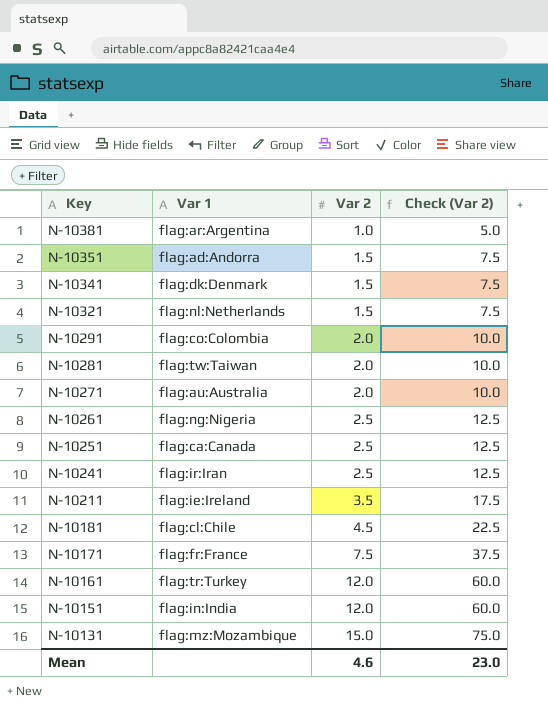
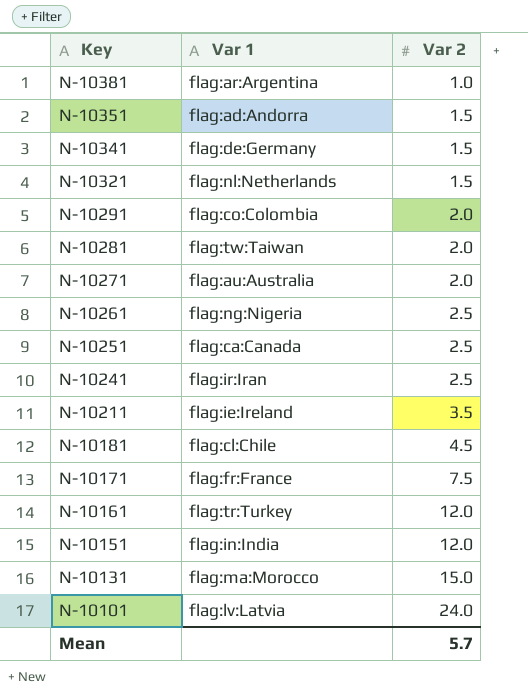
column Check (Var 2) | formula: [Var 2] * 5 -> none
N-10341 | Var 1: flag:dk:Denmark -> flag:de:Germany
N-10131 | Var 1: flag:mz:Mozambique -> flag:ma:Morocco
row N-10101: none -> flag:lv:Latvia | 24.0
Mean | Var 2: 4.6 -> 5.7

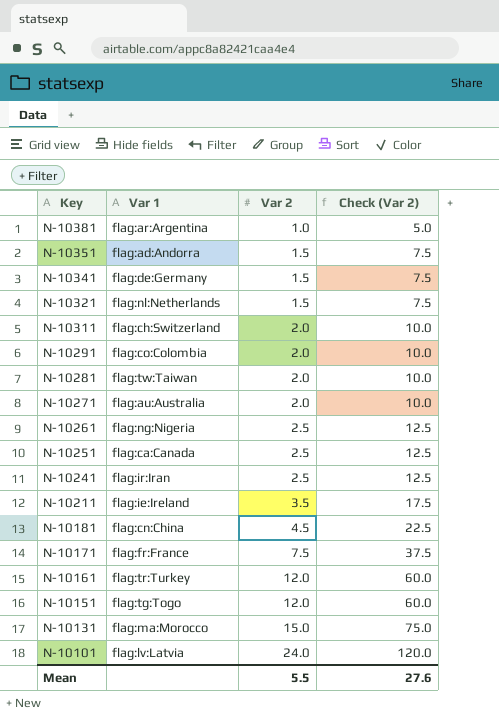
column Check (Var 2) | formula: none -> [Var 2] * 5
row N-10311: none -> flag:ch:Switzerland | 2.0 | 10.0
N-10181 | Var 1: flag:cl:Chile -> flag:cn:China
N-10151 | Var 1: flag:in:India -> flag:tg:Togo
Mean | Var 2: 5.7 -> 5.5

